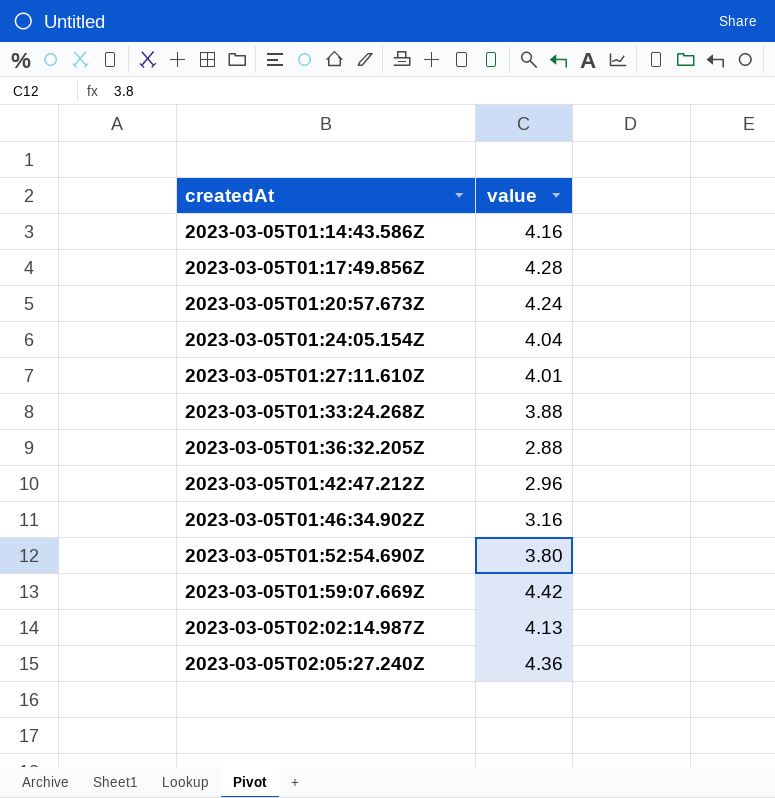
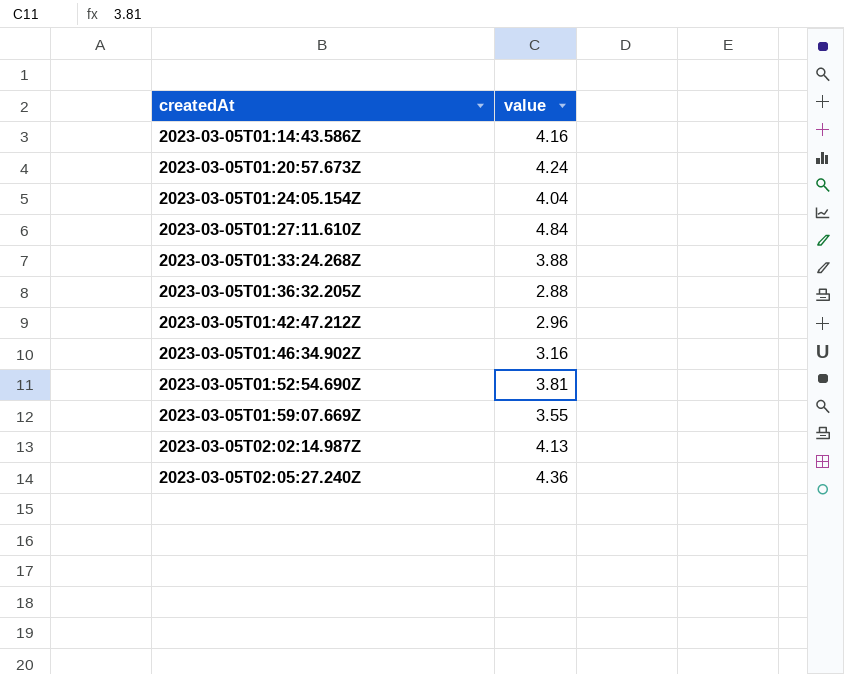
row 2023-03-05T01:17:49.856Z: 4.28 -> none
2023-03-05T01:27:11.610Z | value: 4.01 -> 4.84
2023-03-05T01:52:54.690Z | value: 3.80 -> 3.81
2023-03-05T01:59:07.669Z | value: 4.42 -> 3.55

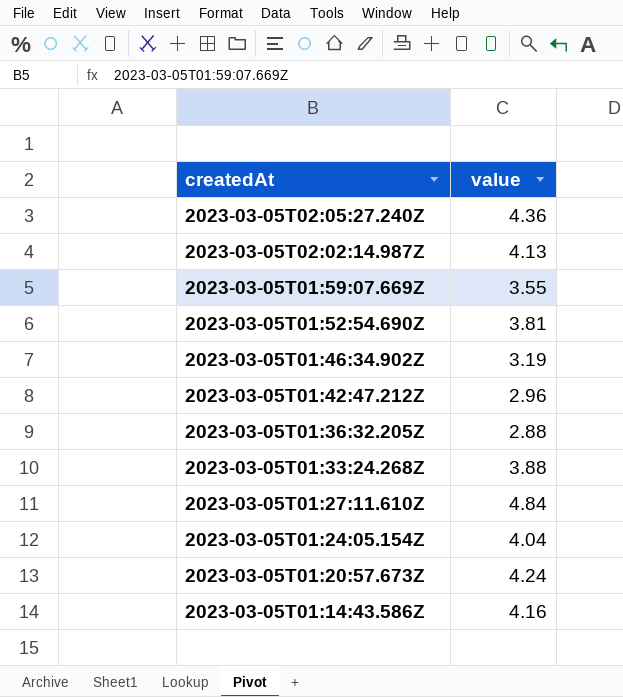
row order: createdAt ascending -> createdAt descending
2023-03-05T01:46:34.902Z | value: 3.16 -> 3.19

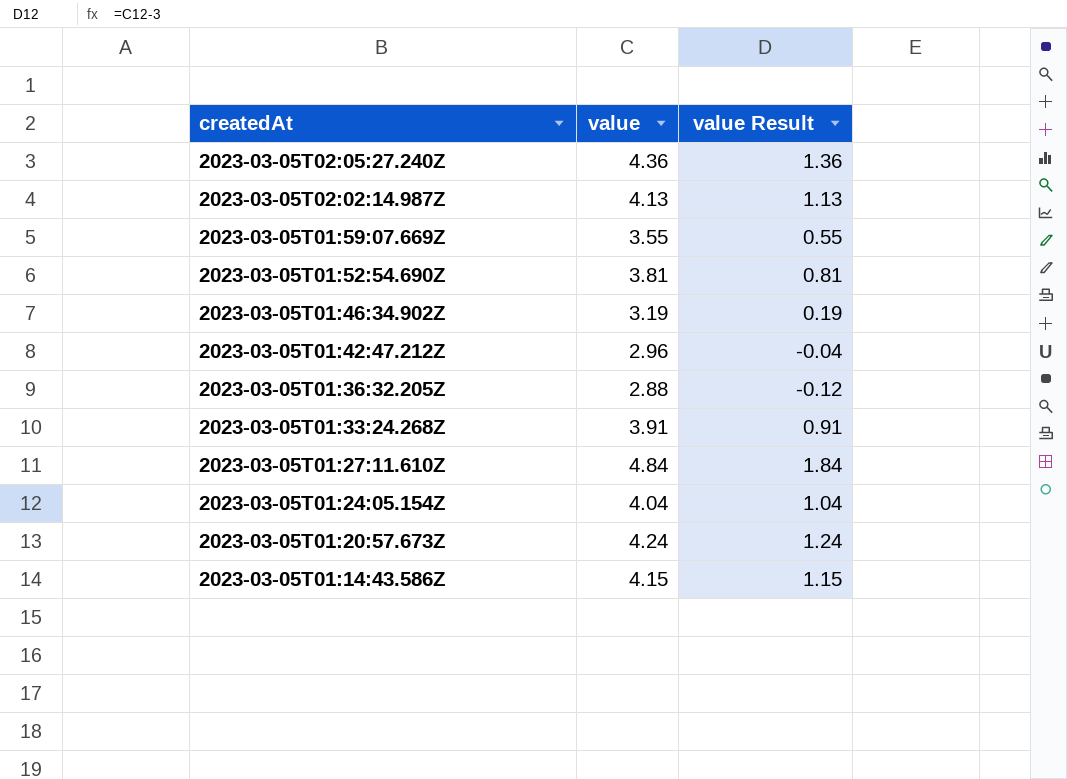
column value Result | formula: none -> [value] - 3
2023-03-05T01:33:24.268Z | value: 3.88 -> 3.91
2023-03-05T01:14:43.586Z | value: 4.16 -> 4.15

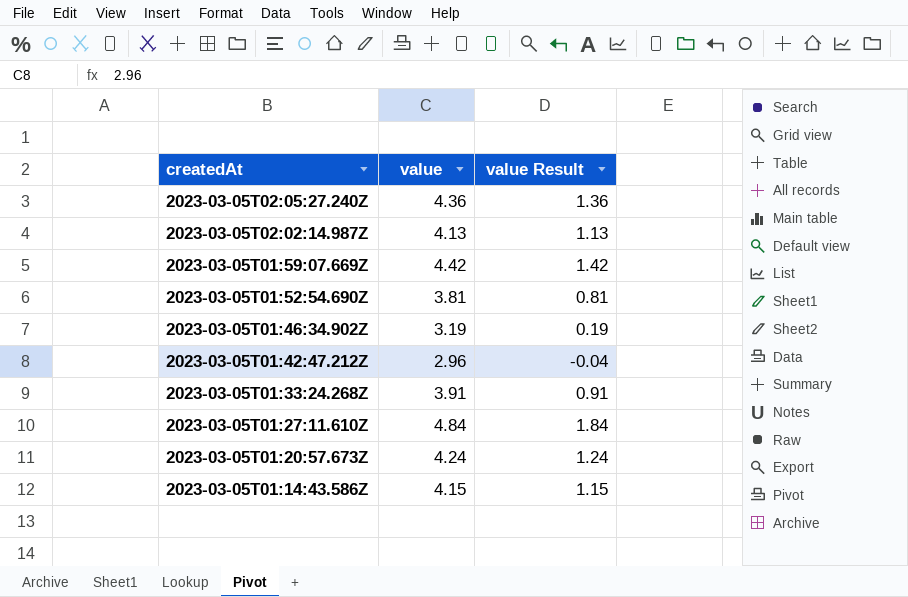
row 2023-03-05T01:36:32.205Z: 2.88 | -0.12 -> none
row 2023-03-05T01:24:05.154Z: 4.04 | 1.04 -> none
2023-03-05T01:59:07.669Z | value: 3.55 -> 4.42
2023-03-05T01:59:07.669Z | value Result: 0.55 -> 1.42

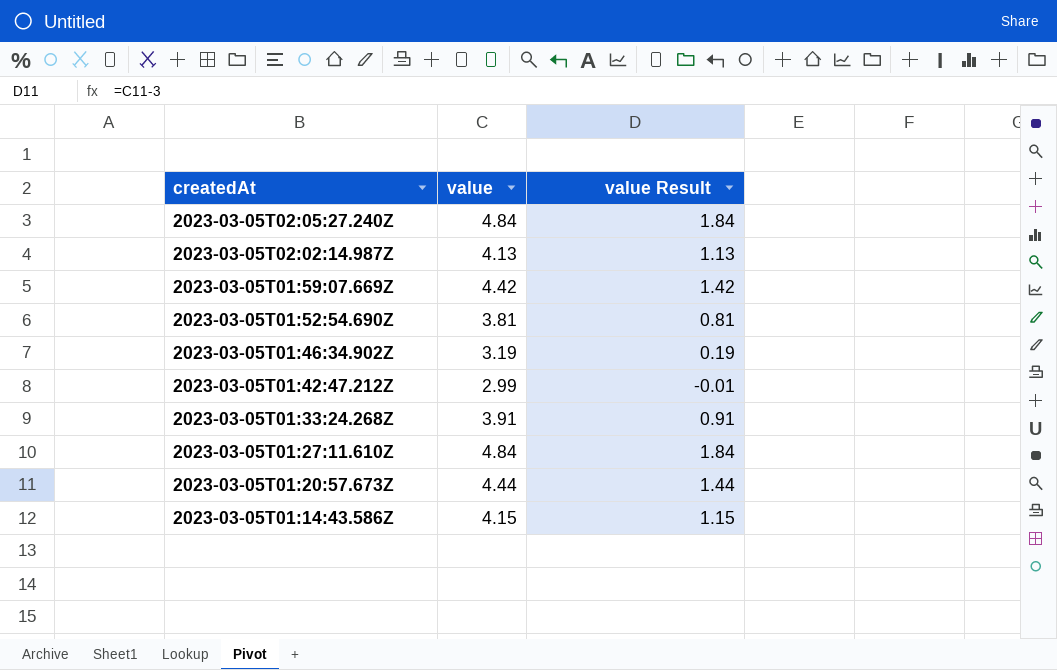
2023-03-05T02:05:27.240Z | value: 4.36 -> 4.84
2023-03-05T02:05:27.240Z | value Result: 1.36 -> 1.84
2023-03-05T01:42:47.212Z | value: 2.96 -> 2.99
2023-03-05T01:42:47.212Z | value Result: -0.04 -> -0.01
2023-03-05T01:20:57.673Z | value: 4.24 -> 4.44
2023-03-05T01:20:57.673Z | value Result: 1.24 -> 1.44

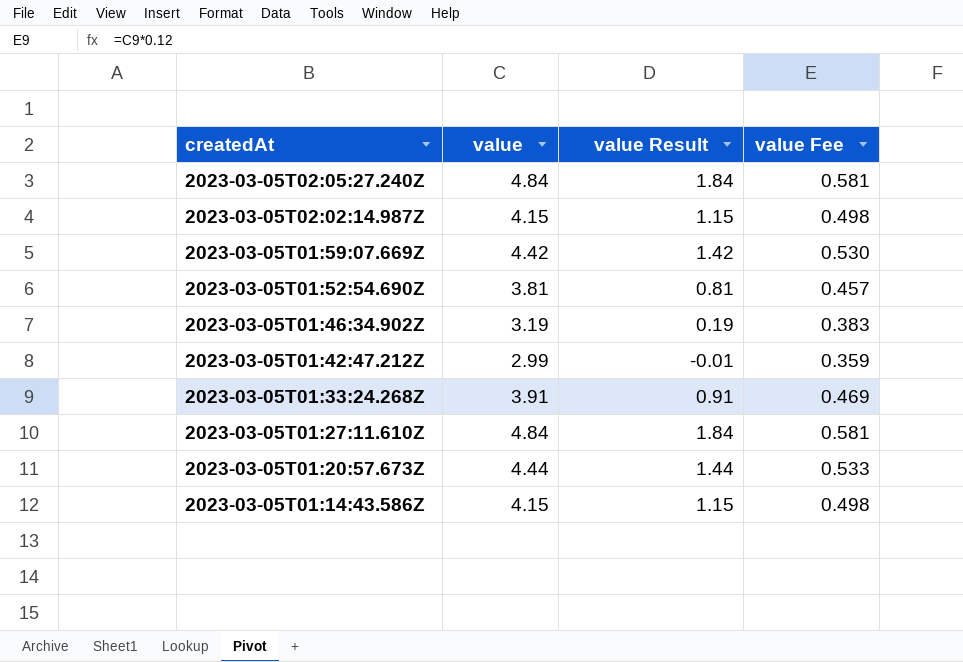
column value Fee | formula: none -> [value] * 0.12
2023-03-05T02:02:14.987Z | value: 4.13 -> 4.15
2023-03-05T02:02:14.987Z | value Result: 1.13 -> 1.15

